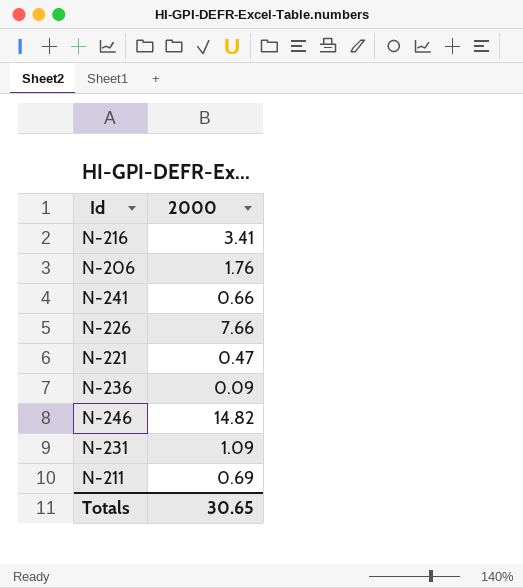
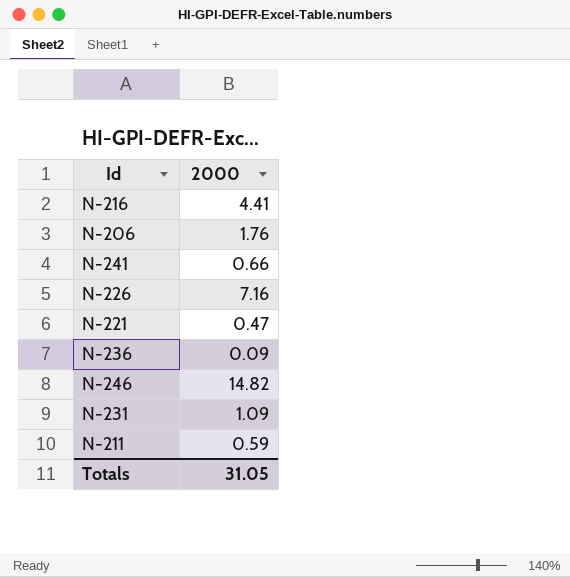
N-216 | 2000: 3.41 -> 4.41
N-226 | 2000: 7.66 -> 7.16
N-211 | 2000: 0.69 -> 0.59
Totals | 2000: 30.65 -> 31.05

